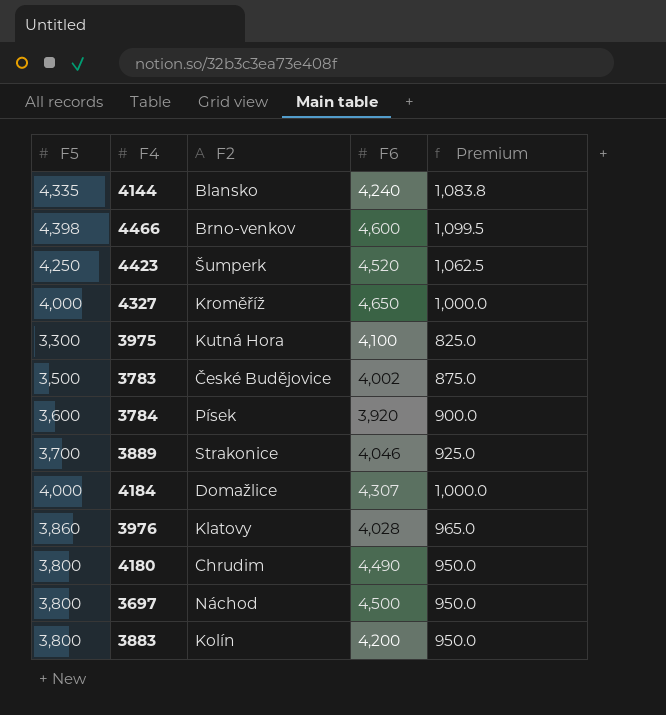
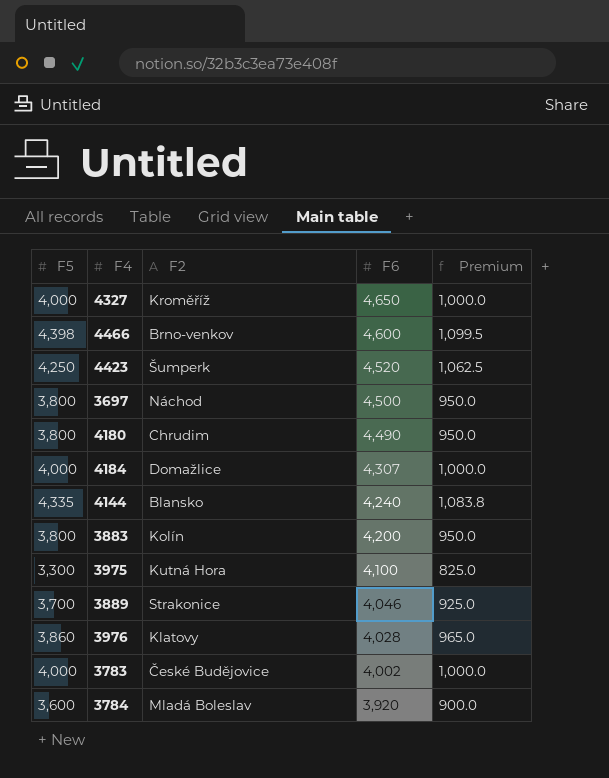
row order: none -> F6 descending
3783 | F5: 3,500 -> 4,000
3783 | Premium: 875.0 -> 1,000.0
3784 | F2: Písek -> Mladá Boleslav

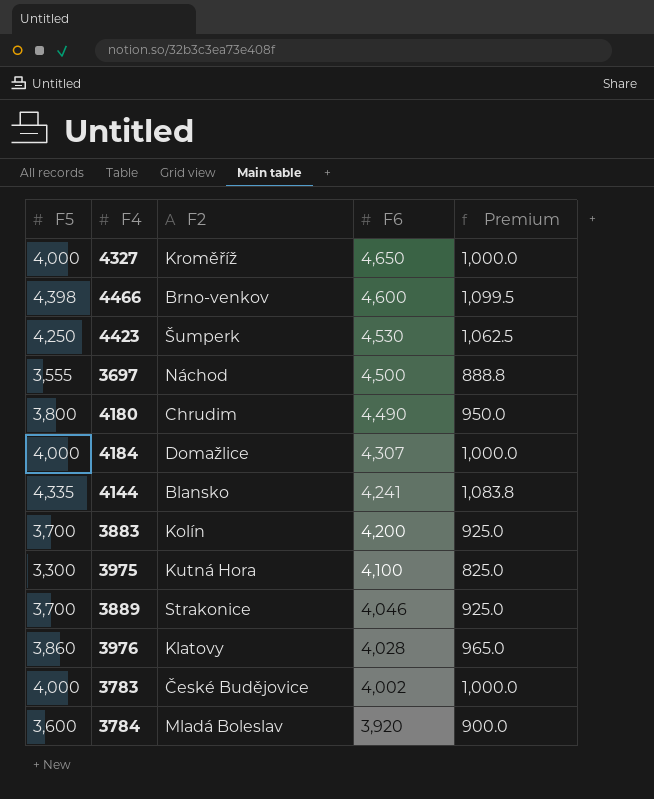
4423 | F6: 4,520 -> 4,530
3697 | F5: 3,800 -> 3,555
3697 | Premium: 950.0 -> 888.8
4144 | F6: 4,240 -> 4,241
3883 | F5: 3,800 -> 3,700
3883 | Premium: 950.0 -> 925.0

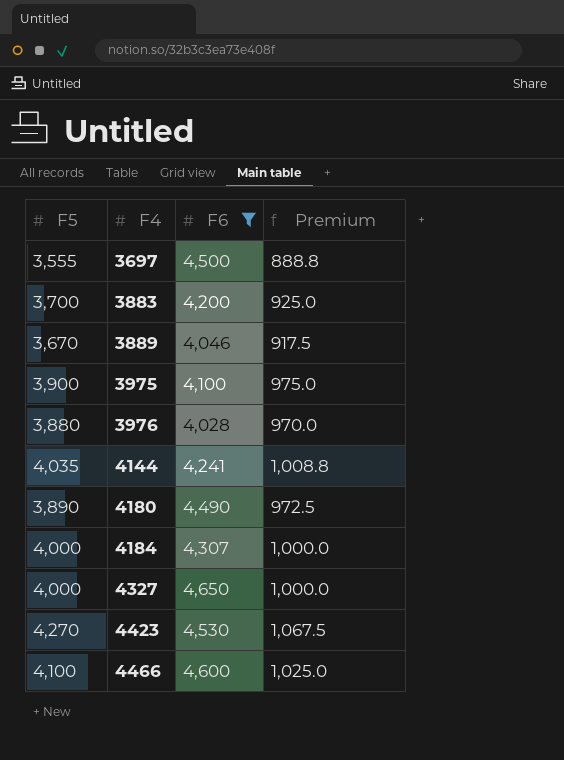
filter: none -> F6 >= 4,028
row order: F6 descending -> F4 ascending
column F2 | position: 3 -> none
3889 | F5: 3,700 -> 3,670
3889 | Premium: 925.0 -> 917.5
3975 | F5: 3,300 -> 3,900
3975 | Premium: 825.0 -> 975.0
3976 | F5: 3,860 -> 3,880
3976 | Premium: 965.0 -> 970.0
4144 | F5: 4,335 -> 4,035
4144 | Premium: 1,083.8 -> 1,008.8
4180 | F5: 3,800 -> 3,890
4180 | Premium: 950.0 -> 972.5
4423 | F5: 4,250 -> 4,270
4423 | Premium: 1,062.5 -> 1,067.5
4466 | F5: 4,398 -> 4,100
4466 | Premium: 1,099.5 -> 1,025.0

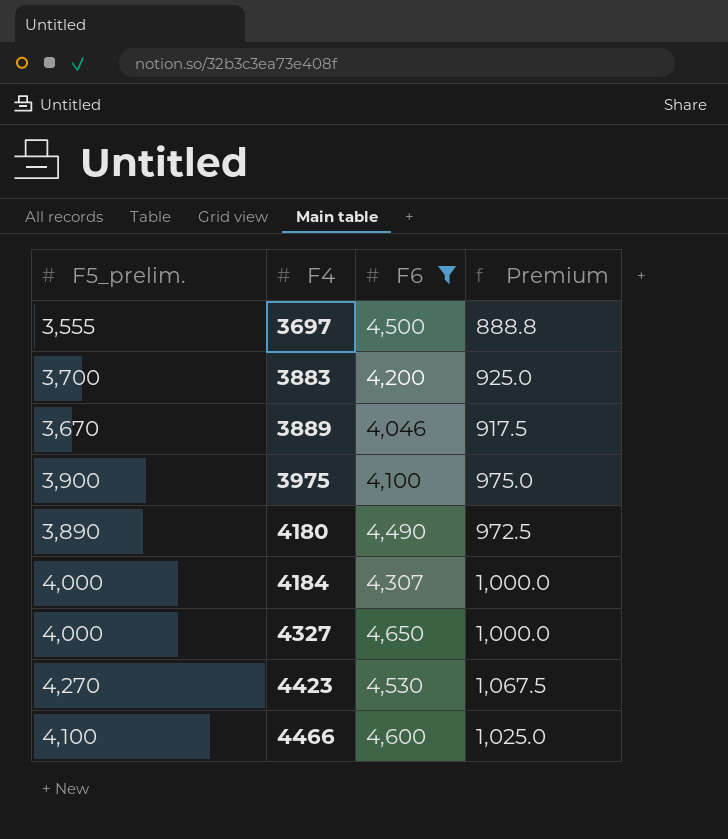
column name: F5 -> F5_prelim.
row 3976: 3,880 | 4,028 | 970.0 -> none
row 4144: 4,035 | 4,241 | 1,008.8 -> none

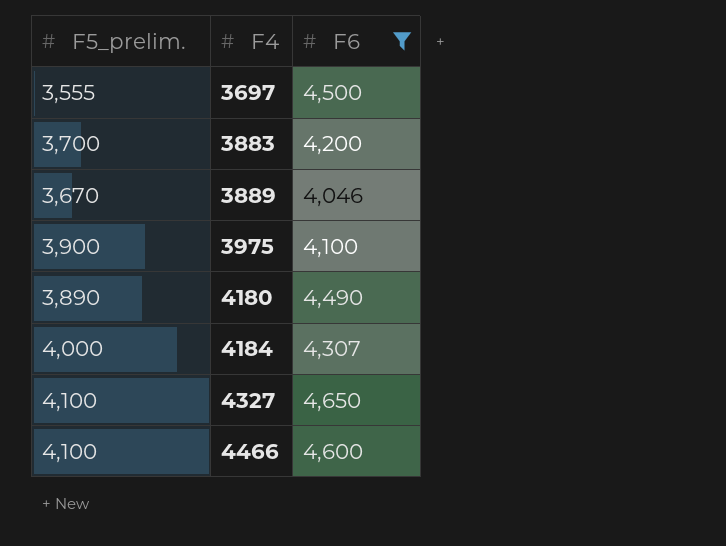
column Premium | formula: [F5_prelim.] * 0.25 -> none
row 4423: 4,270 | 4,530 | 1,067.5 -> none
4327 | F5_prelim.: 4,000 -> 4,100

